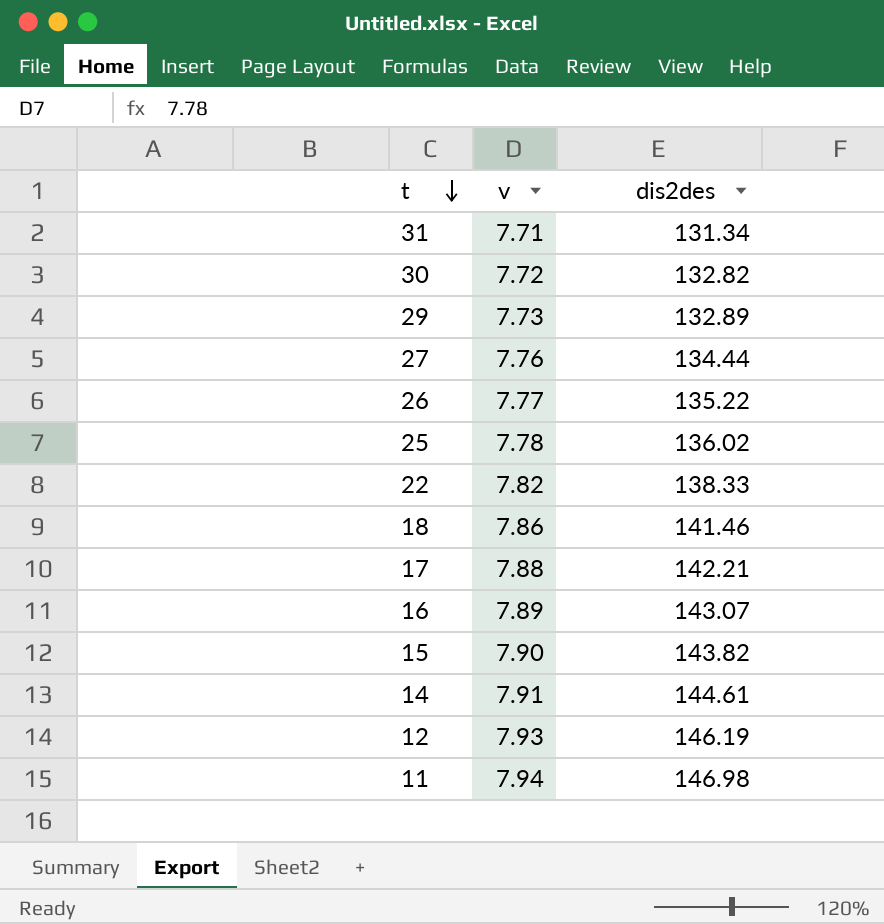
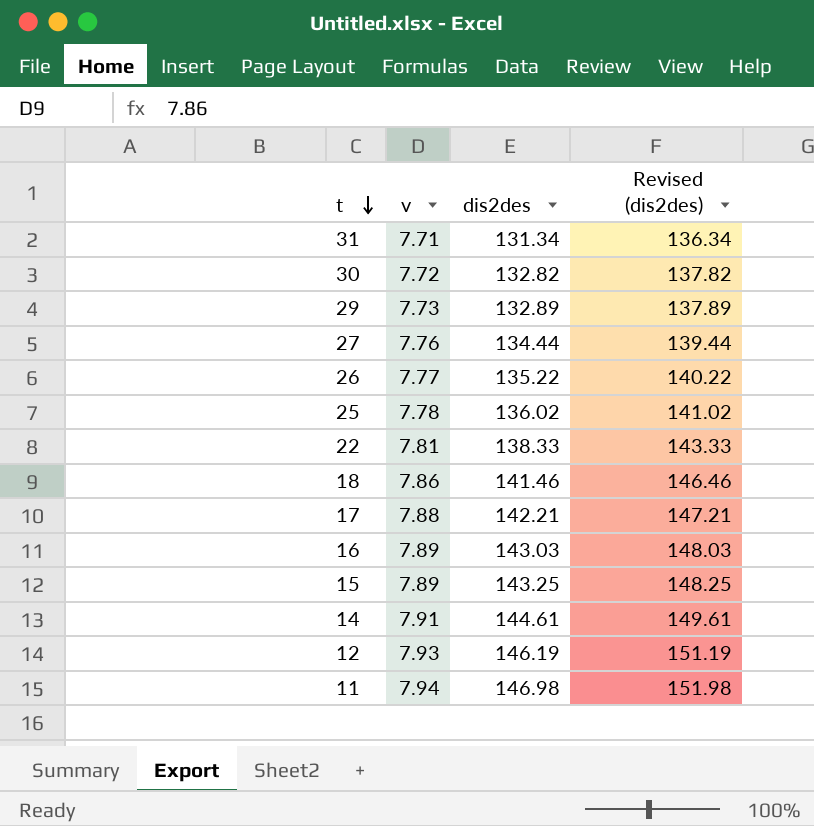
column Revised (dis2des) | formula: none -> [dis2des] + 5
22 | v: 7.82 -> 7.81
16 | dis2des: 143.07 -> 143.03
15 | v: 7.90 -> 7.89
15 | dis2des: 143.82 -> 143.25

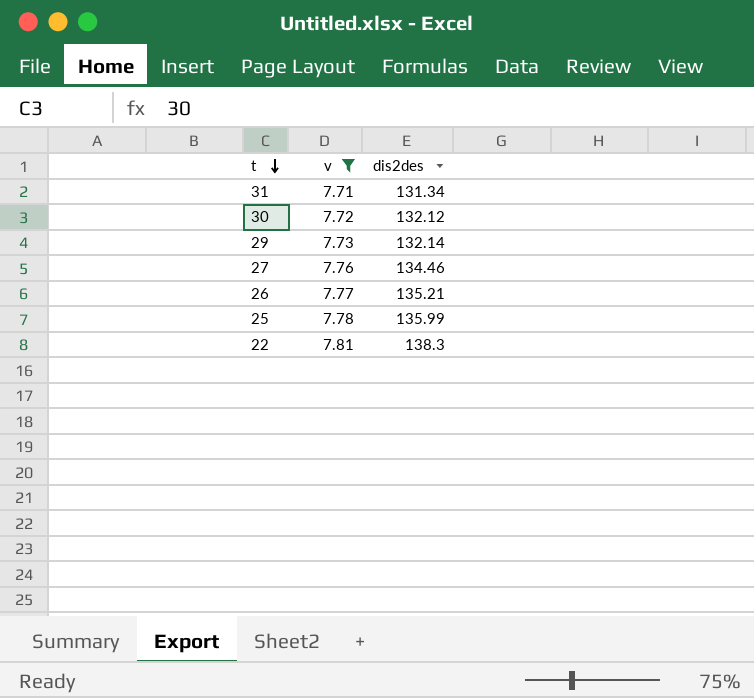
filter: none -> v <= 7.81
column Revised (dis2des) | formula: [dis2des] + 5 -> none
30 | dis2des: 132.82 -> 132.12
29 | dis2des: 132.89 -> 132.14
27 | dis2des: 134.44 -> 134.46
26 | dis2des: 135.22 -> 135.21
25 | dis2des: 136.02 -> 135.99
22 | dis2des: 138.33 -> 138.3

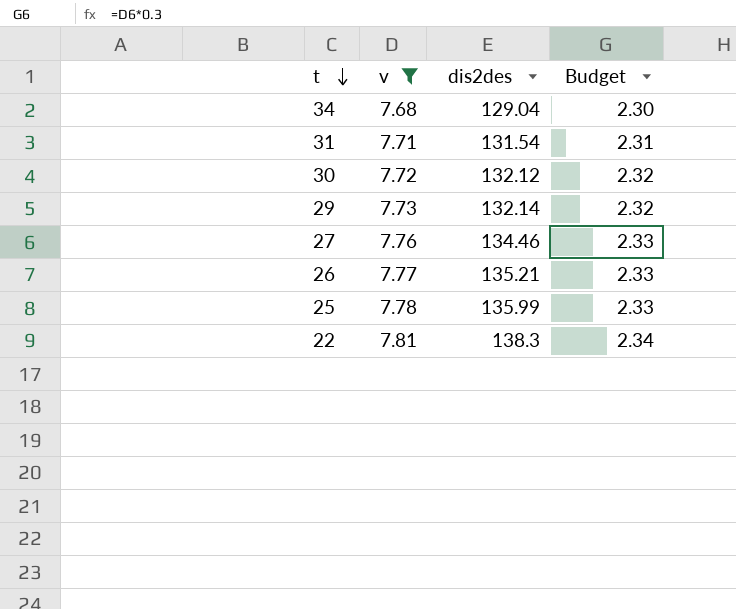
column Budget | formula: none -> [v] * 0.3
row 34: none -> 7.68 | 129.04 | 2.30
31 | dis2des: 131.34 -> 131.54

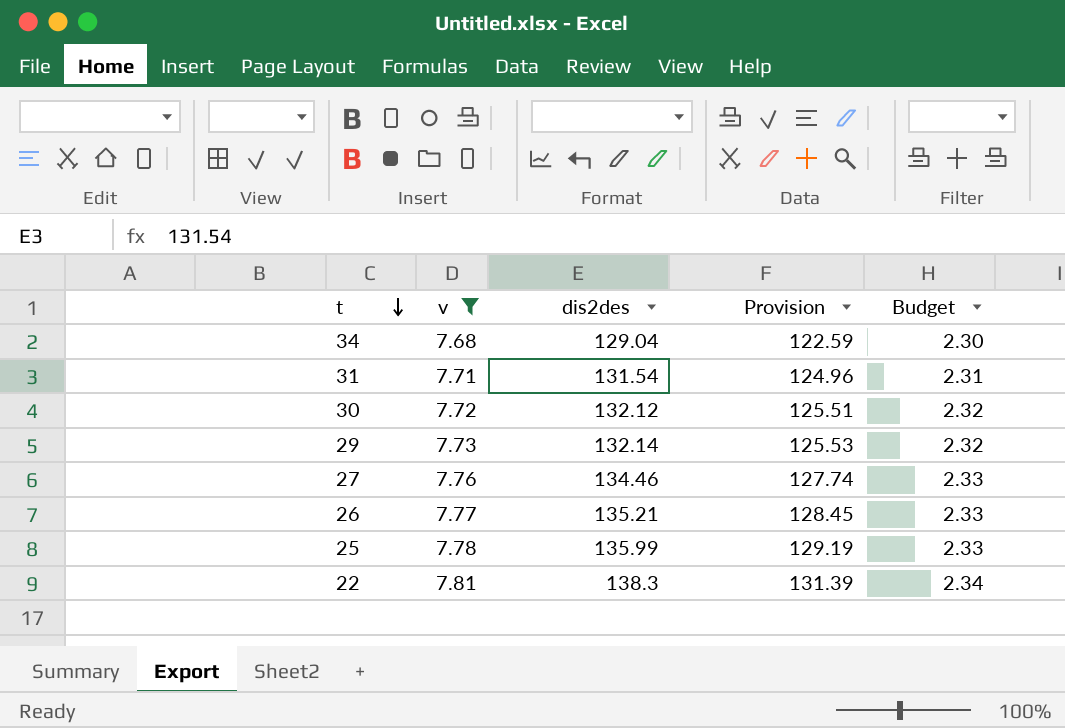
column Provision | formula: none -> [dis2des] * 0.95

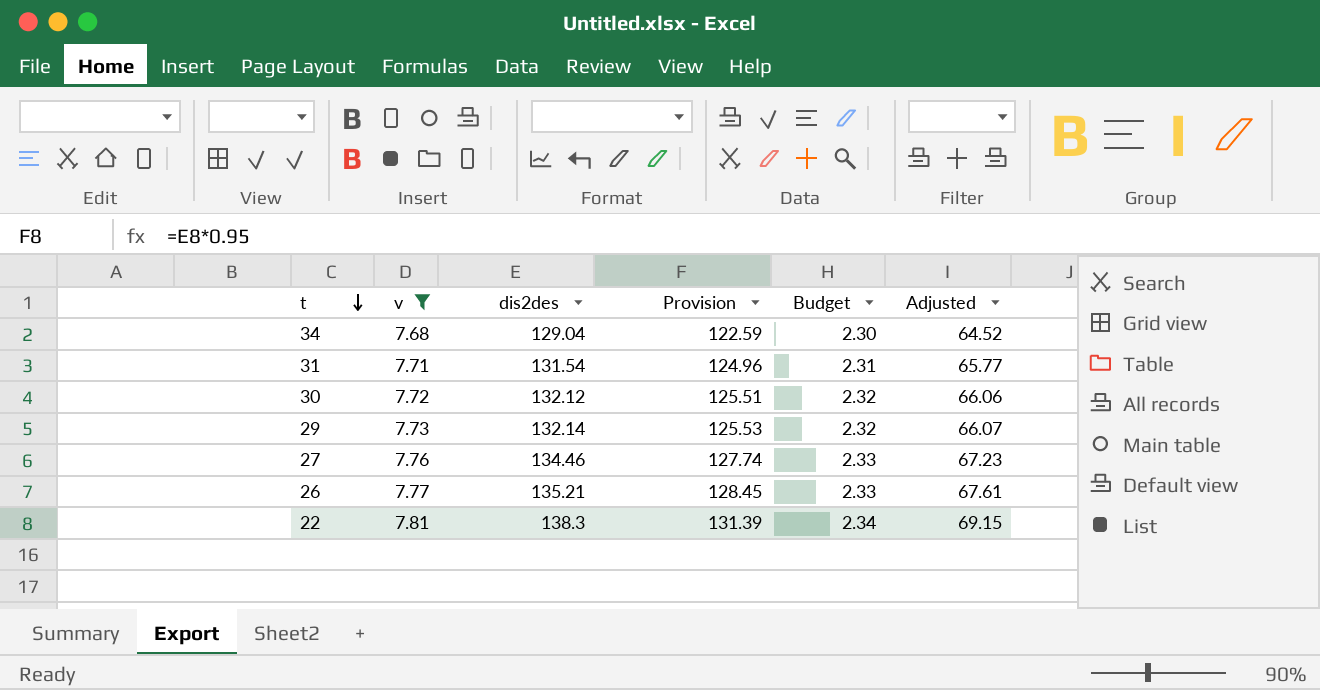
column Adjusted | formula: none -> [dis2des] * 0.5
row 25: 7.78 | 135.99 | 129.19 | 2.33 -> none

